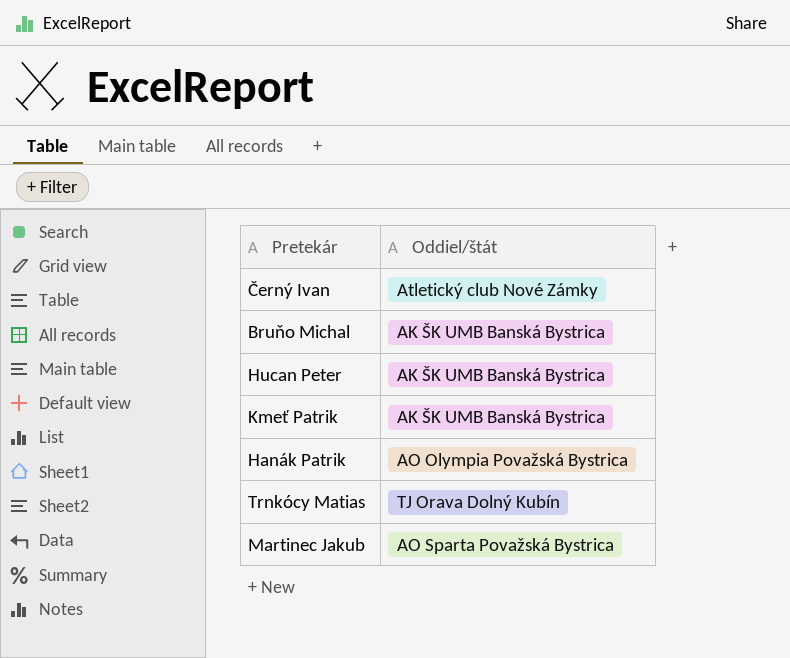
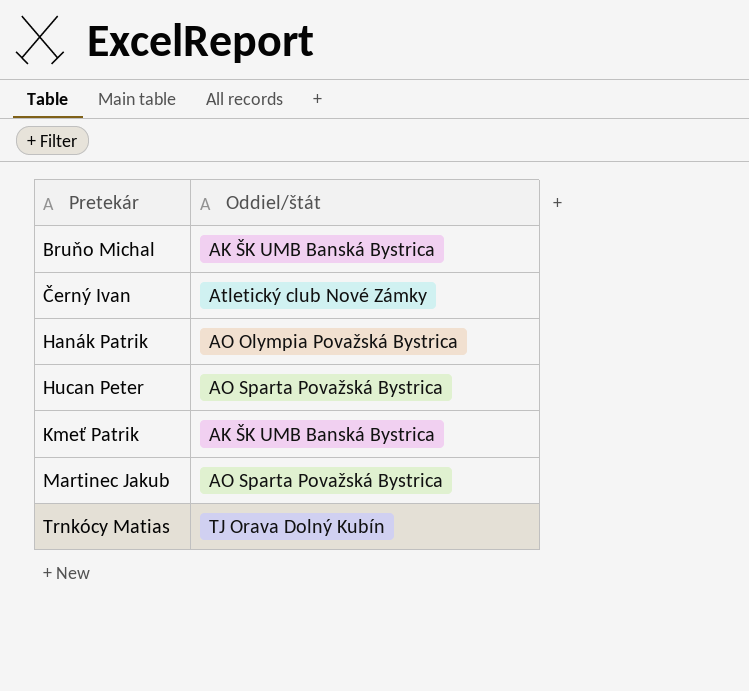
row order: none -> Pretekár ascending
Hucan Peter | Oddiel/štát: AK ŠK UMB Banská Bystrica -> AO Sparta Považská Bystrica

